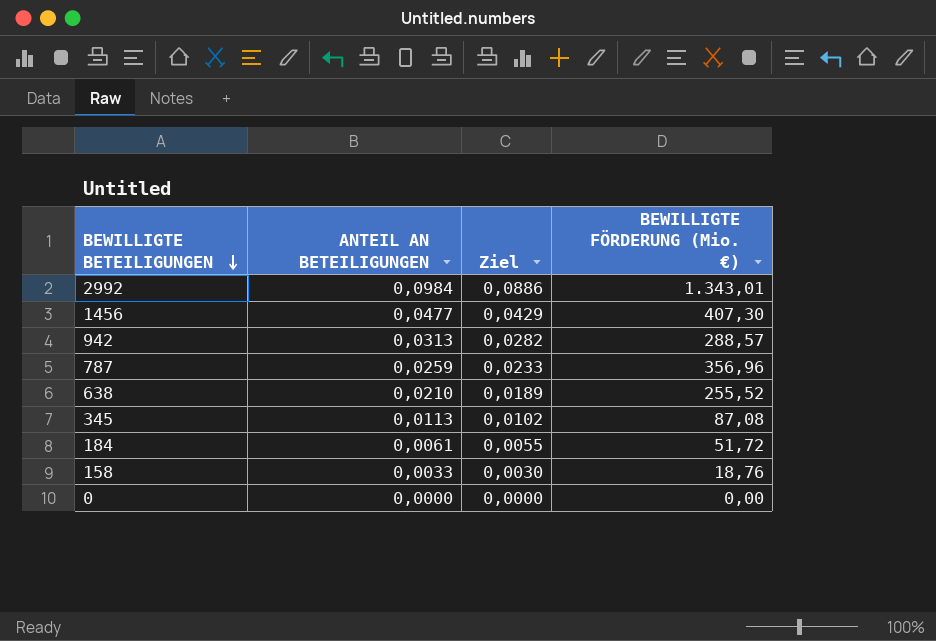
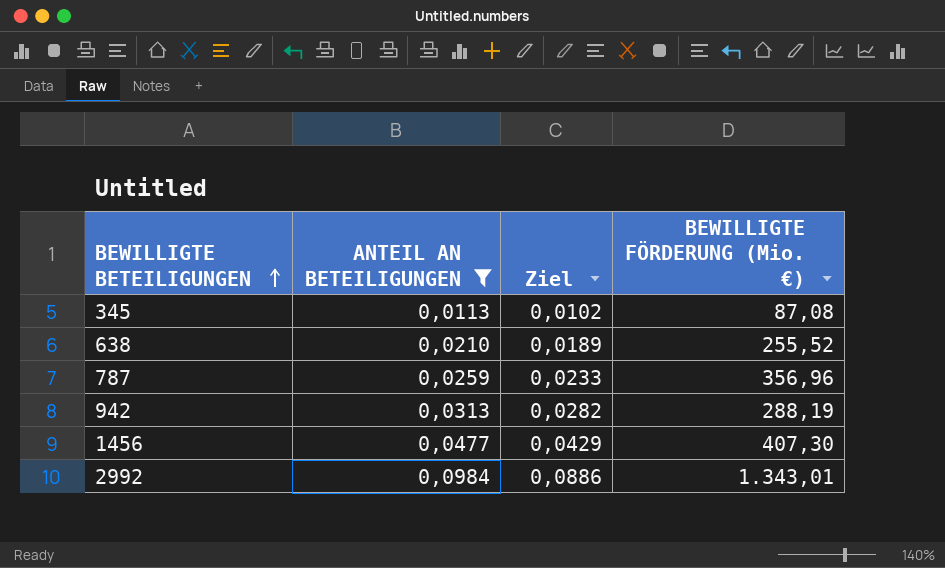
filter: none -> ANTEIL AN BETEILIGUNGEN >= 0,0113
row order: BEWILLIGTE BETEILIGUNGEN descending -> BEWILLIGTE BETEILIGUNGEN ascending
942 | BEWILLIGTE FÖRDERUNG (Mio. €): 288,57 -> 288,19

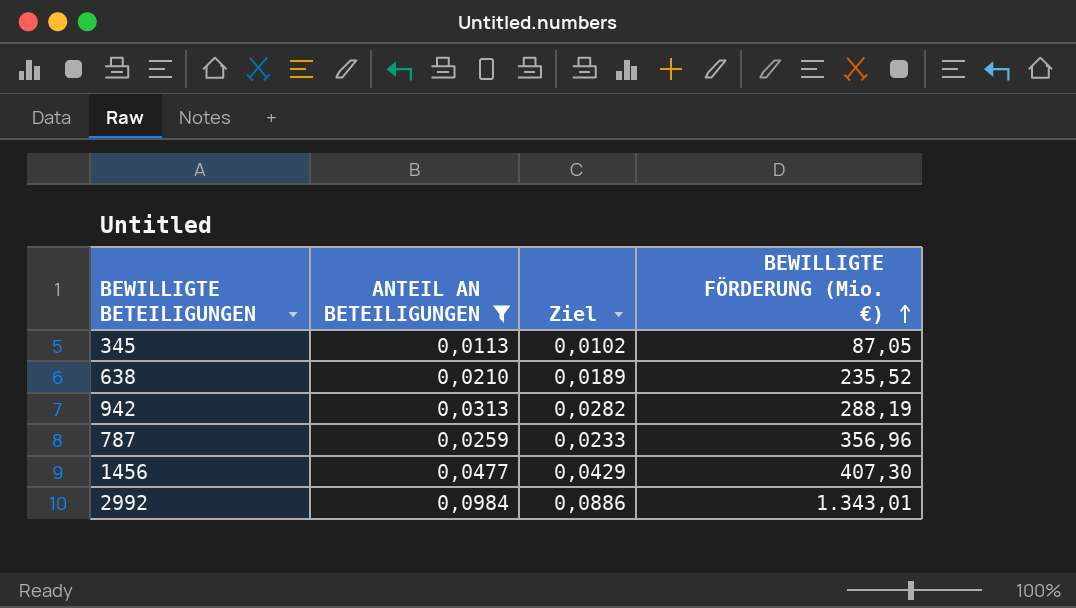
row order: BEWILLIGTE BETEILIGUNGEN ascending -> BEWILLIGTE FÖRDERUNG (Mio. €) ascending
345 | BEWILLIGTE FÖRDERUNG (Mio. €): 87,08 -> 87,05
638 | BEWILLIGTE FÖRDERUNG (Mio. €): 255,52 -> 235,52

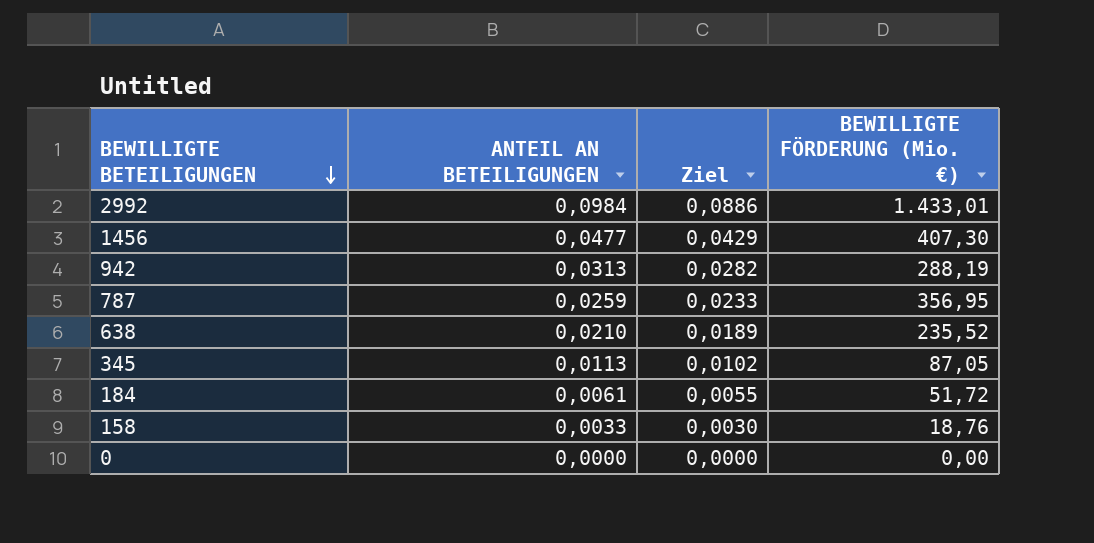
filter: ANTEIL AN BETEILIGUNGEN >= 0,0113 -> none
row order: BEWILLIGTE FÖRDERUNG (Mio. €) ascending -> BEWILLIGTE BETEILIGUNGEN descending
2992 | BEWILLIGTE FÖRDERUNG (Mio. €): 1.343,01 -> 1.433,01
787 | BEWILLIGTE FÖRDERUNG (Mio. €): 356,96 -> 356,95

